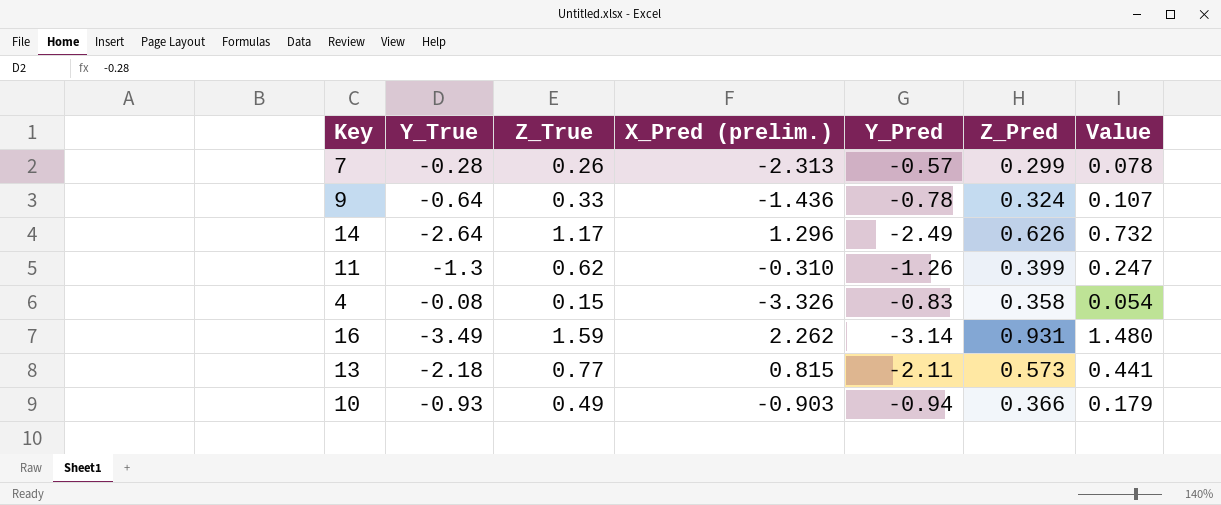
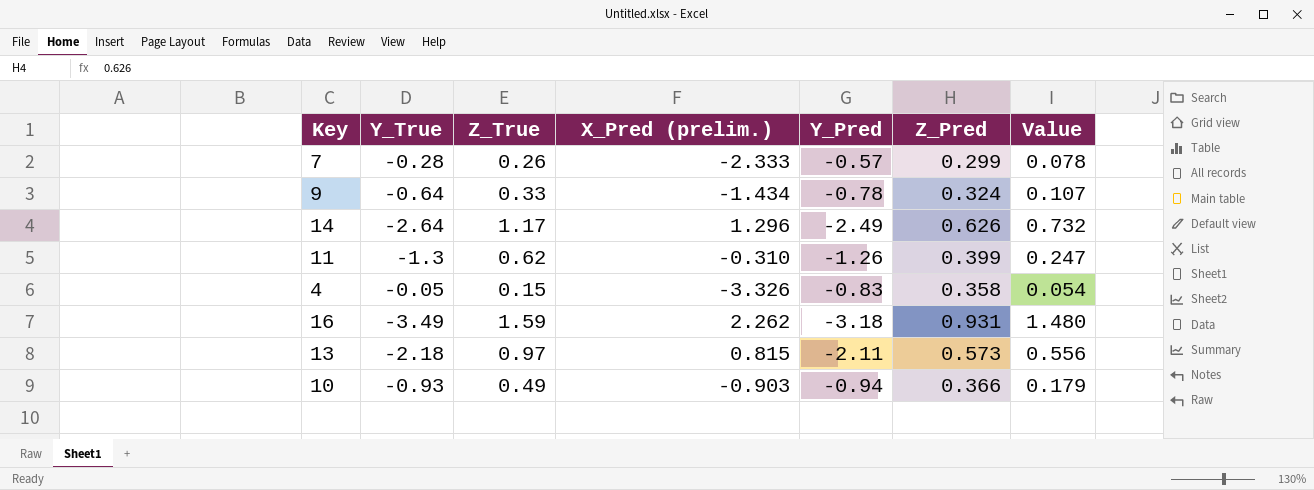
7 | X_Pred (prelim.): -2.313 -> -2.333
9 | X_Pred (prelim.): -1.436 -> -1.434
4 | Y_True: -0.08 -> -0.05
16 | Y_Pred: -3.14 -> -3.18
13 | Z_True: 0.77 -> 0.97
13 | Value: 0.441 -> 0.556

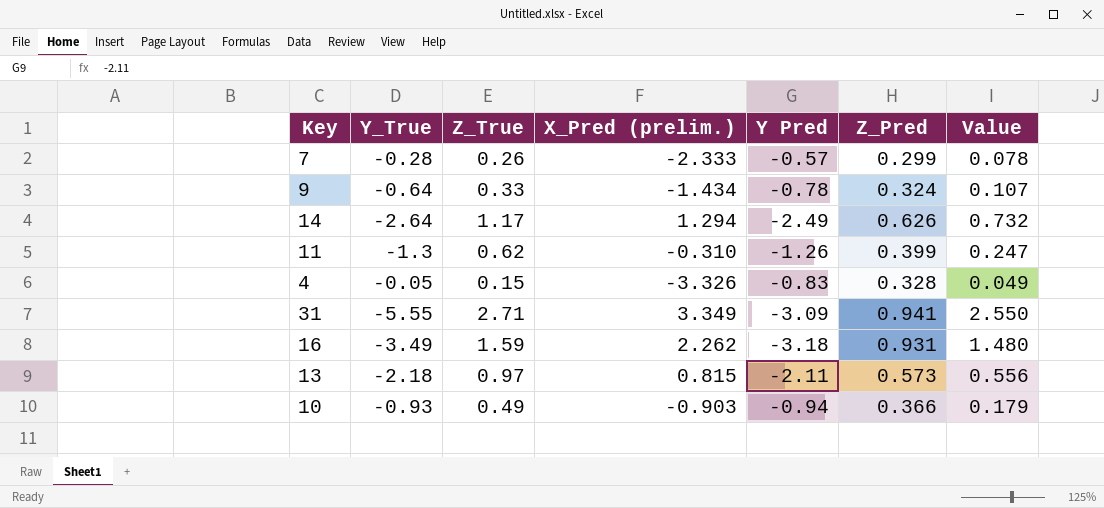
column name: Y_Pred -> Y Pred
14 | X_Pred (prelim.): 1.296 -> 1.294
4 | Z_Pred: 0.358 -> 0.328
4 | Value: 0.054 -> 0.049
row 31: none -> -5.55 | 2.71 | 3.349 | -3.09 | 0.941 | 2.550

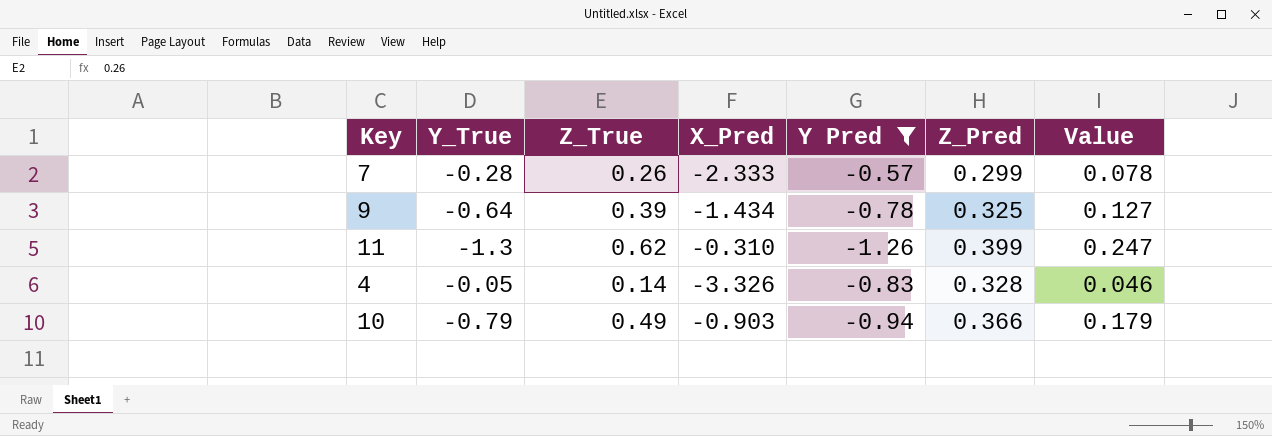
filter: none -> Y Pred >= -1.26
column name: X_Pred (prelim.) -> X_Pred
9 | Z_True: 0.33 -> 0.39
9 | Z_Pred: 0.324 -> 0.325
9 | Value: 0.107 -> 0.127
4 | Z_True: 0.15 -> 0.14
4 | Value: 0.049 -> 0.046
10 | Y_True: -0.93 -> -0.79

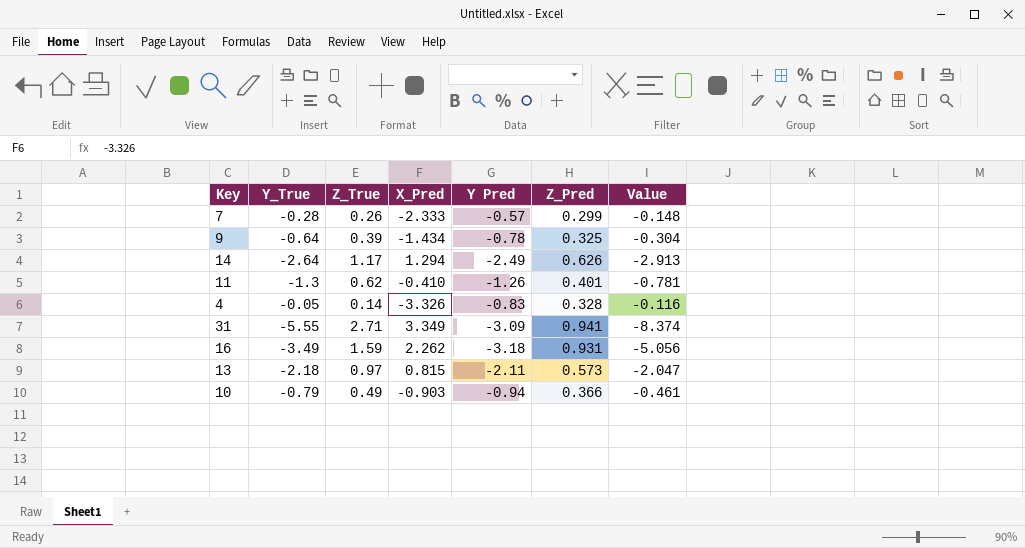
filter: Y Pred >= -1.26 -> none
column Value | formula: [Z_True] * [Z_Pred] -> [Z_True] * [Y Pred]
11 | X_Pred: -0.310 -> -0.410
11 | Z_Pred: 0.399 -> 0.401

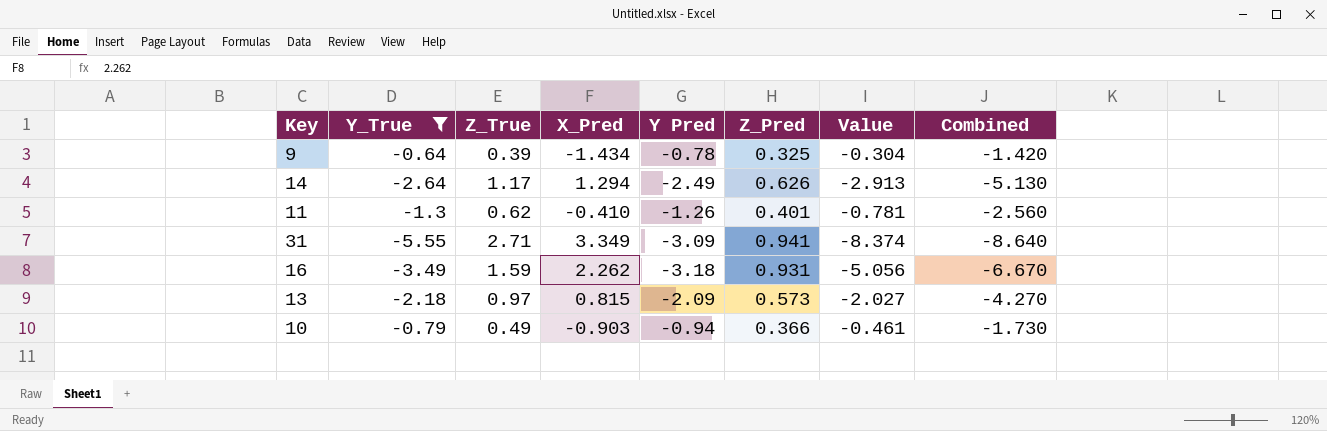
filter: none -> Y_True <= -0.64
column Combined | formula: none -> [Y_True] + [Y Pred]
13 | Y Pred: -2.11 -> -2.09
13 | Value: -2.047 -> -2.027

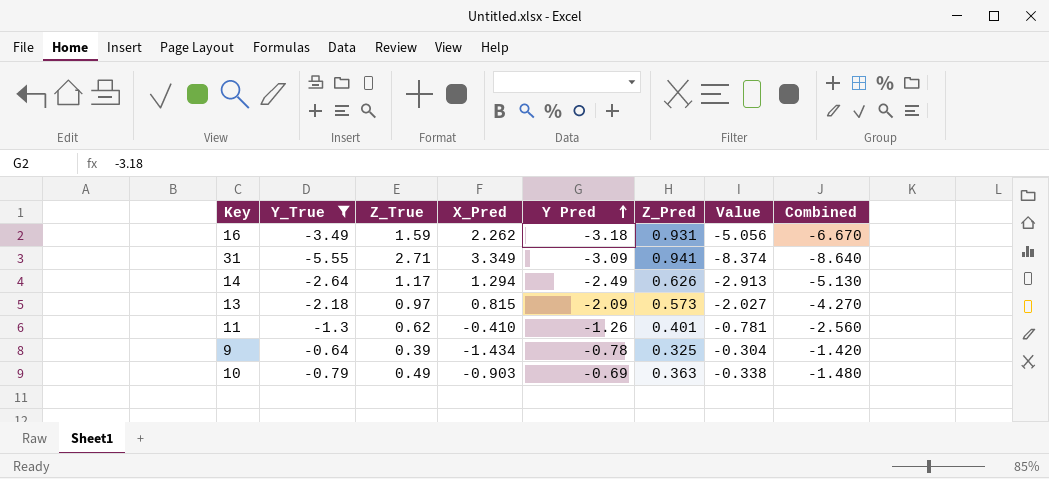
row order: none -> Y Pred ascending
10 | Y Pred: -0.94 -> -0.69
10 | Z_Pred: 0.366 -> 0.363
10 | Value: -0.461 -> -0.338
10 | Combined: -1.730 -> -1.480

